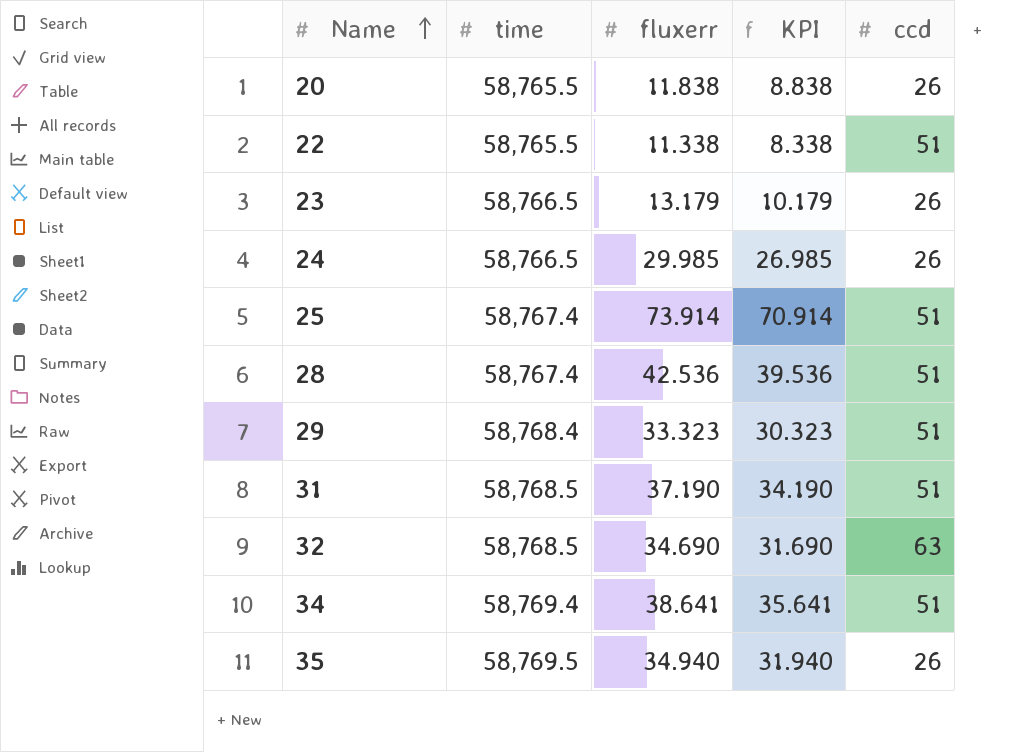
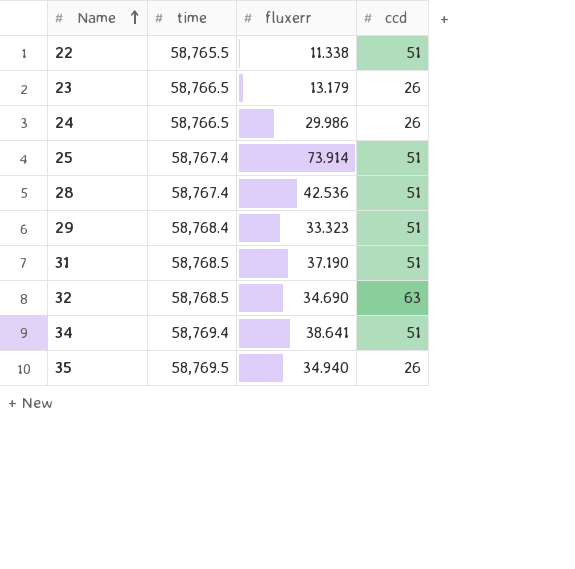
column KPI | formula: [fluxerr] - 3 -> none
row 20: 58,765.5 | 11.838 | 8.838 | 26 -> none
24 | fluxerr: 29.985 -> 29.986

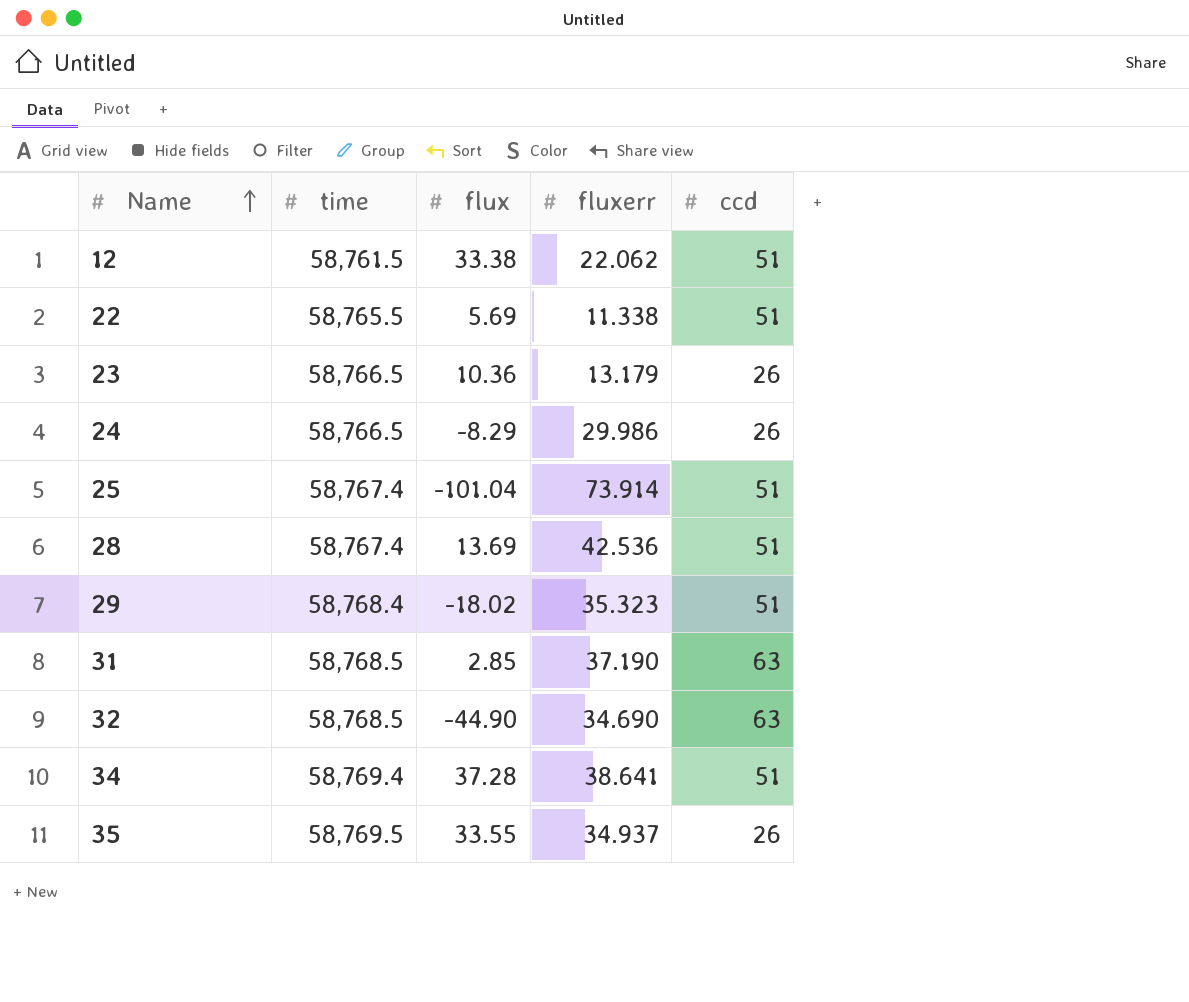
column flux | position: none -> 3
row 12: none -> 58,761.5 | 33.38 | 22.062 | 51
29 | fluxerr: 33.323 -> 35.323
31 | ccd: 51 -> 63
35 | fluxerr: 34.940 -> 34.937

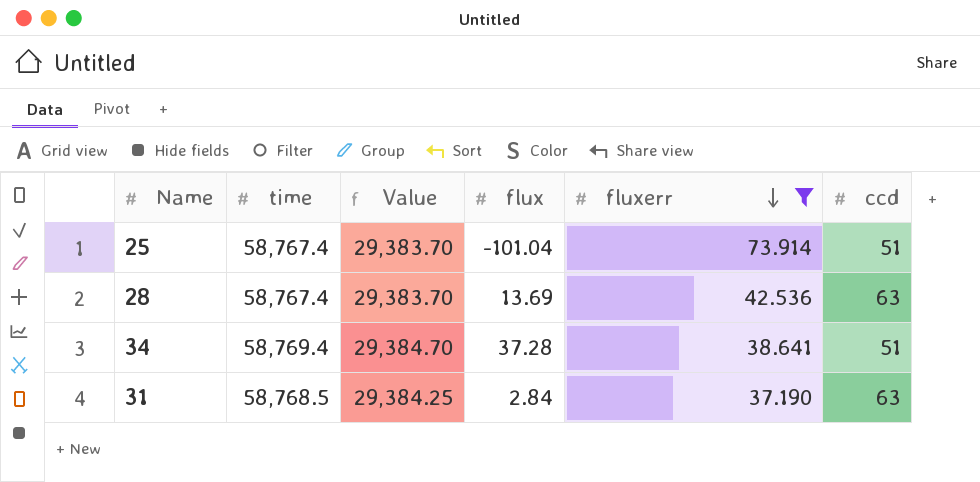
filter: none -> fluxerr >= 37.190
row order: Name ascending -> fluxerr descending
column Value | formula: none -> [time] * 0.5
28 | ccd: 51 -> 63
31 | flux: 2.85 -> 2.84

